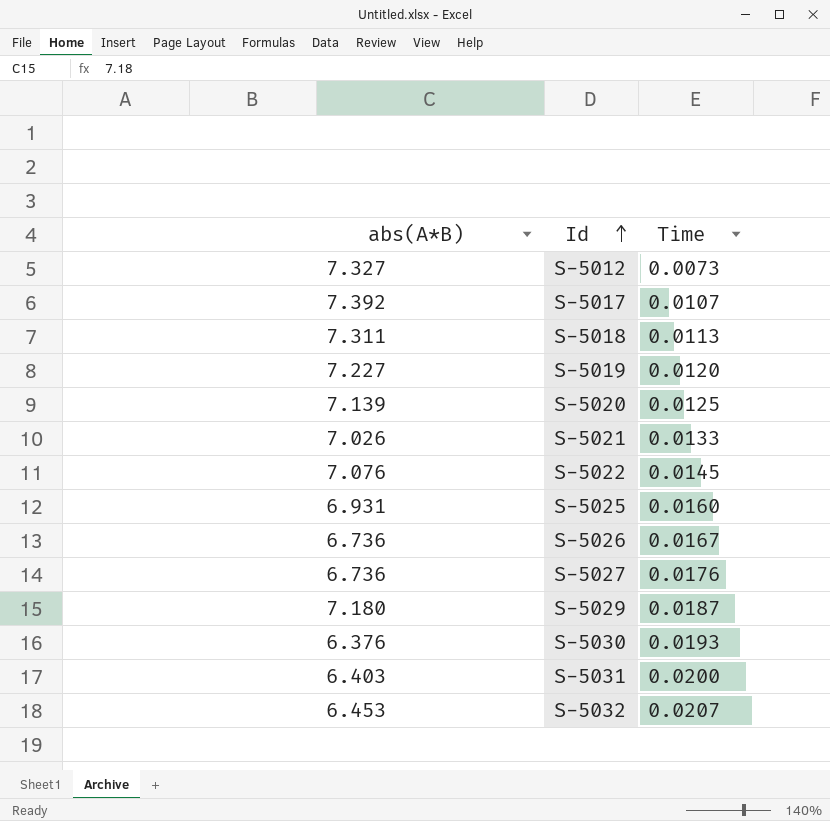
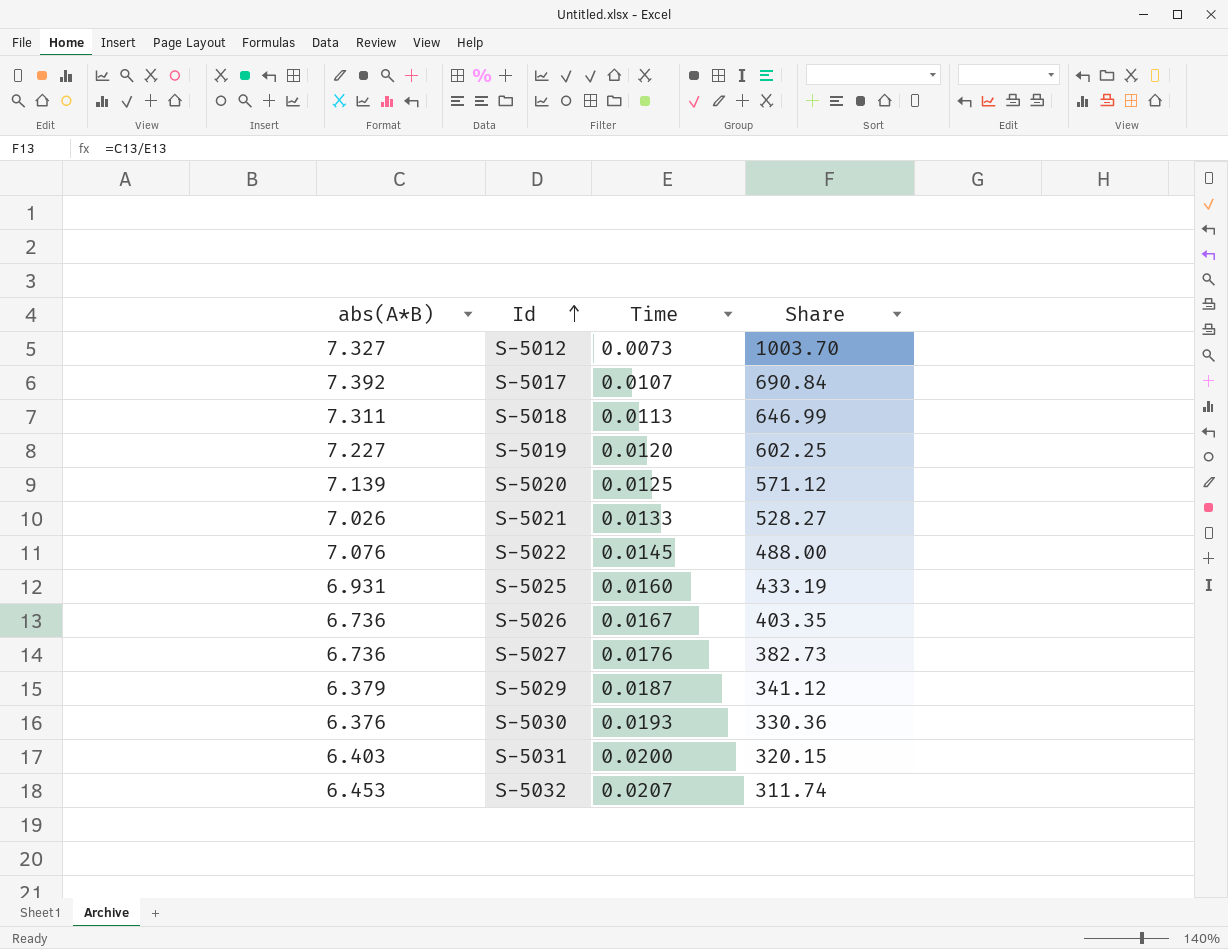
column Share | formula: none -> [abs(A*B)] / [Time]
S-5029 | abs(A*B): 7.180 -> 6.379

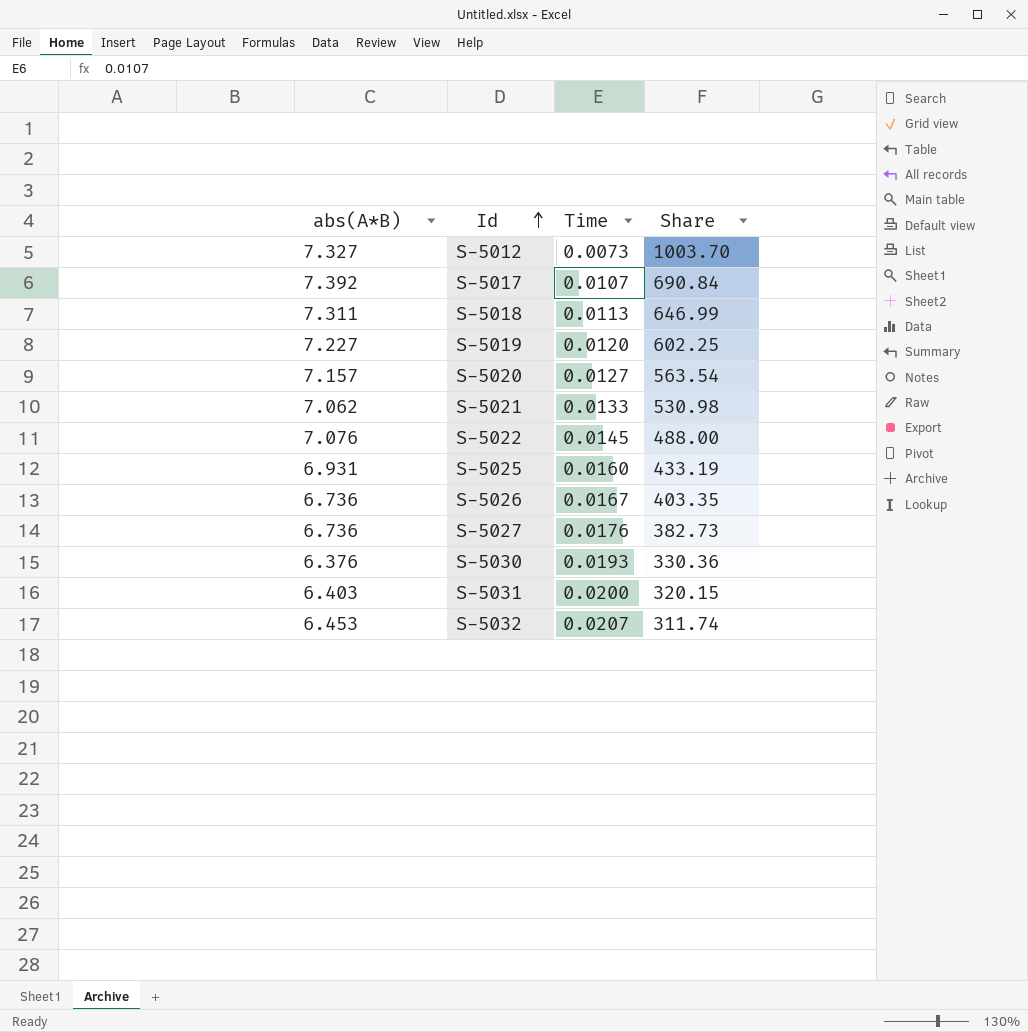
row S-5029: 6.379 | 0.0187 | 341.12 -> none
S-5020 | abs(A*B): 7.139 -> 7.157
S-5020 | Time: 0.0125 -> 0.0127
S-5020 | Share: 571.12 -> 563.54
S-5021 | abs(A*B): 7.026 -> 7.062
S-5021 | Share: 528.27 -> 530.98

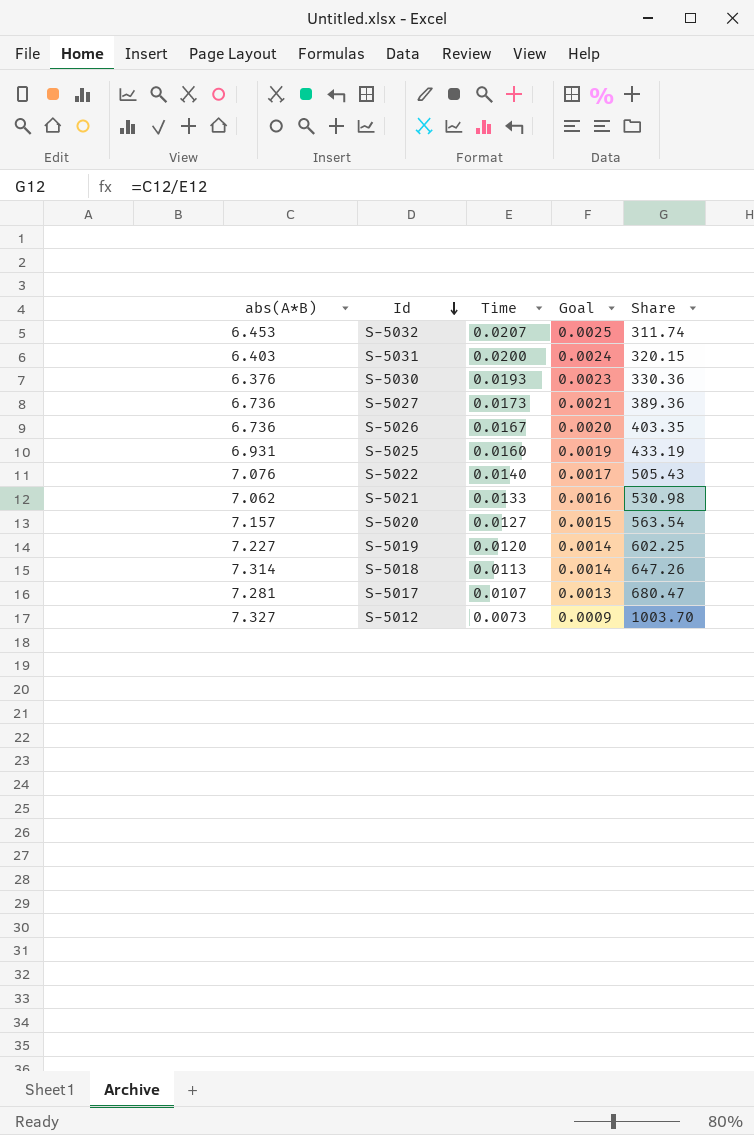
row order: Id ascending -> Id descending
column Goal | formula: none -> [Time] * 0.12
S-5027 | Time: 0.0176 -> 0.0173
S-5027 | Share: 382.73 -> 389.36
S-5022 | Time: 0.0145 -> 0.0140
S-5022 | Share: 488.00 -> 505.43
S-5018 | abs(A*B): 7.311 -> 7.314
S-5018 | Share: 646.99 -> 647.26
S-5017 | abs(A*B): 7.392 -> 7.281
S-5017 | Share: 690.84 -> 680.47

